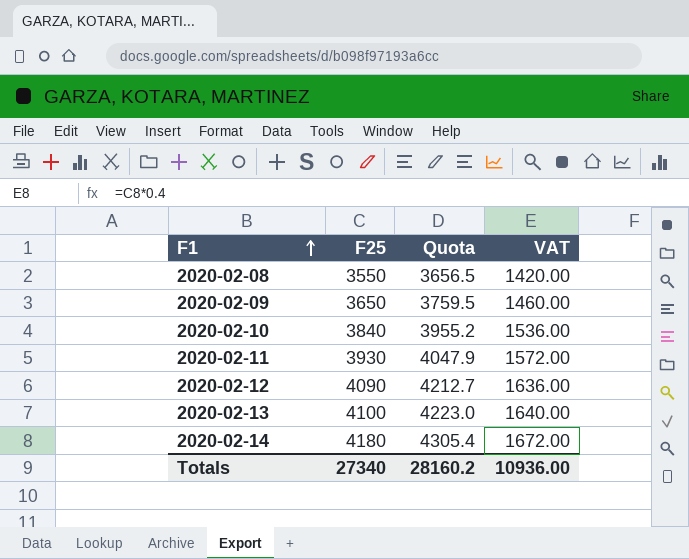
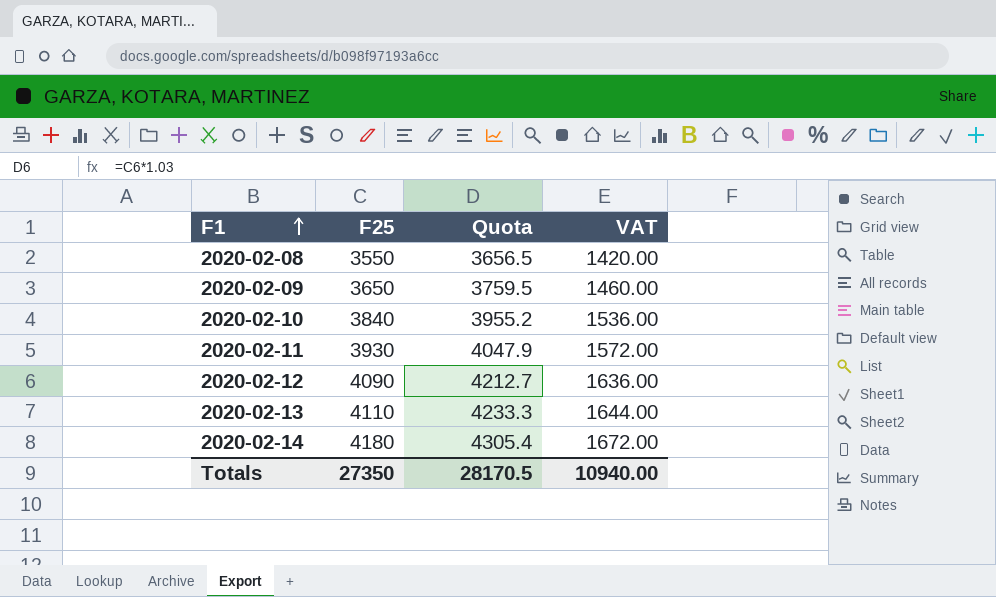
2020-02-13 | F25: 4100 -> 4110
2020-02-13 | Quota: 4223.0 -> 4233.3
2020-02-13 | VAT: 1640.00 -> 1644.00
Totals | F25: 27340 -> 27350
Totals | Quota: 28160.2 -> 28170.5
Totals | VAT: 10936.00 -> 10940.00

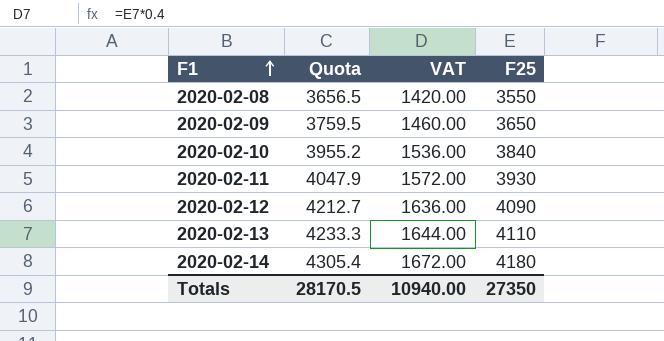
column F25 | position: 2 -> 4

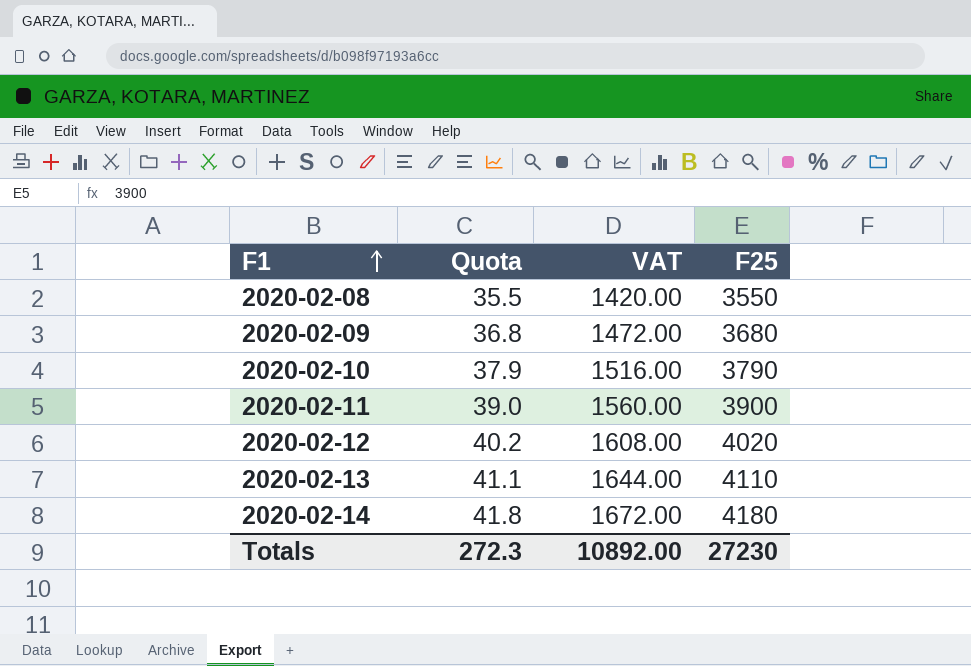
column Quota | formula: [F25] * 1.03 -> [F25] * 0.01
2020-02-09 | VAT: 1460.00 -> 1472.00
2020-02-09 | F25: 3650 -> 3680
2020-02-10 | VAT: 1536.00 -> 1516.00
2020-02-10 | F25: 3840 -> 3790
2020-02-11 | VAT: 1572.00 -> 1560.00
2020-02-11 | F25: 3930 -> 3900
2020-02-12 | VAT: 1636.00 -> 1608.00
2020-02-12 | F25: 4090 -> 4020
Totals | Quota: 28170.5 -> 272.3
Totals | VAT: 10940.00 -> 10892.00
Totals | F25: 27350 -> 27230

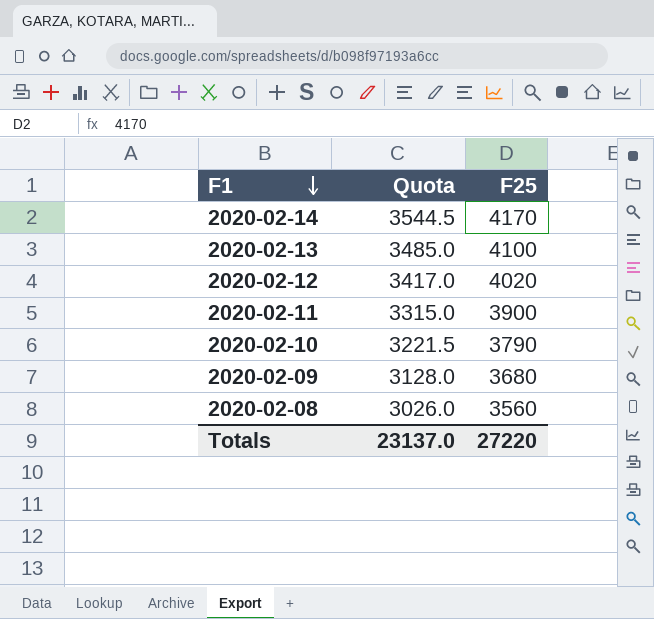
row order: F1 ascending -> F1 descending
column VAT | formula: [F25] * 0.4 -> none
column Quota | formula: [F25] * 0.01 -> [F25] * 0.85
2020-02-14 | F25: 4180 -> 4170
2020-02-13 | F25: 4110 -> 4100
2020-02-08 | F25: 3550 -> 3560
Totals | Quota: 272.3 -> 23137.0
Totals | F25: 27230 -> 27220

